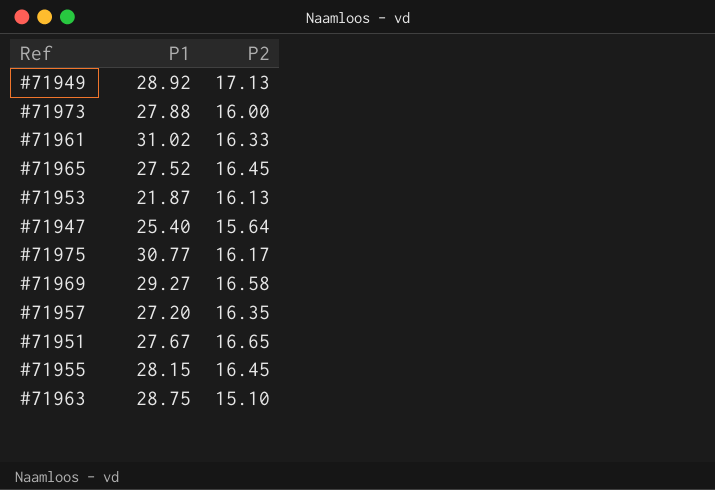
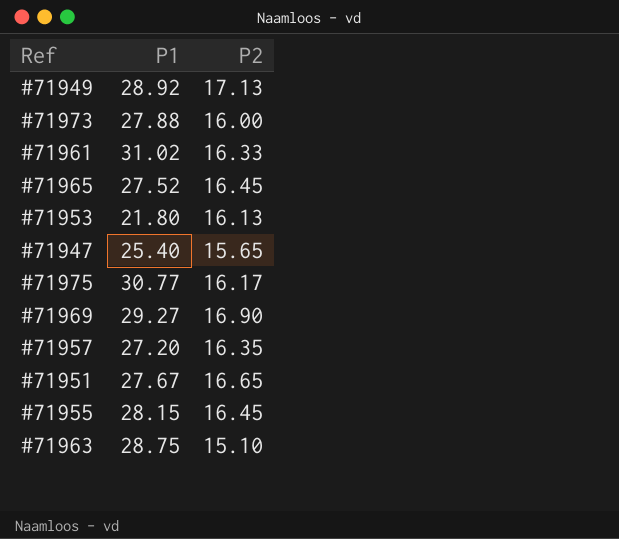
#71953 | P1: 21.87 -> 21.80
#71947 | P2: 15.64 -> 15.65
#71969 | P2: 16.58 -> 16.90

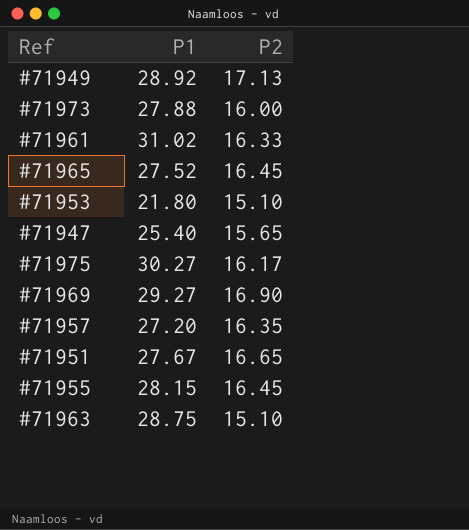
#71953 | P2: 16.13 -> 15.10
#71975 | P1: 30.77 -> 30.27

